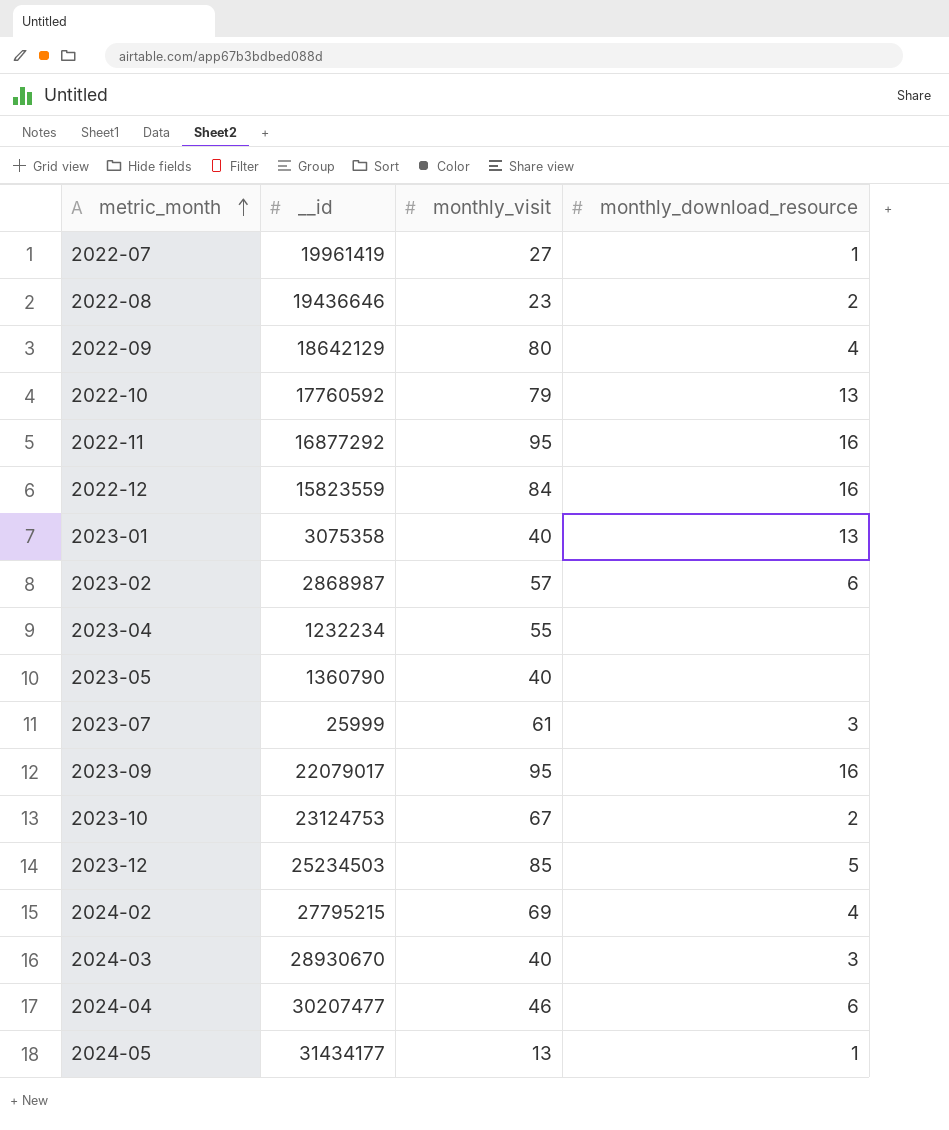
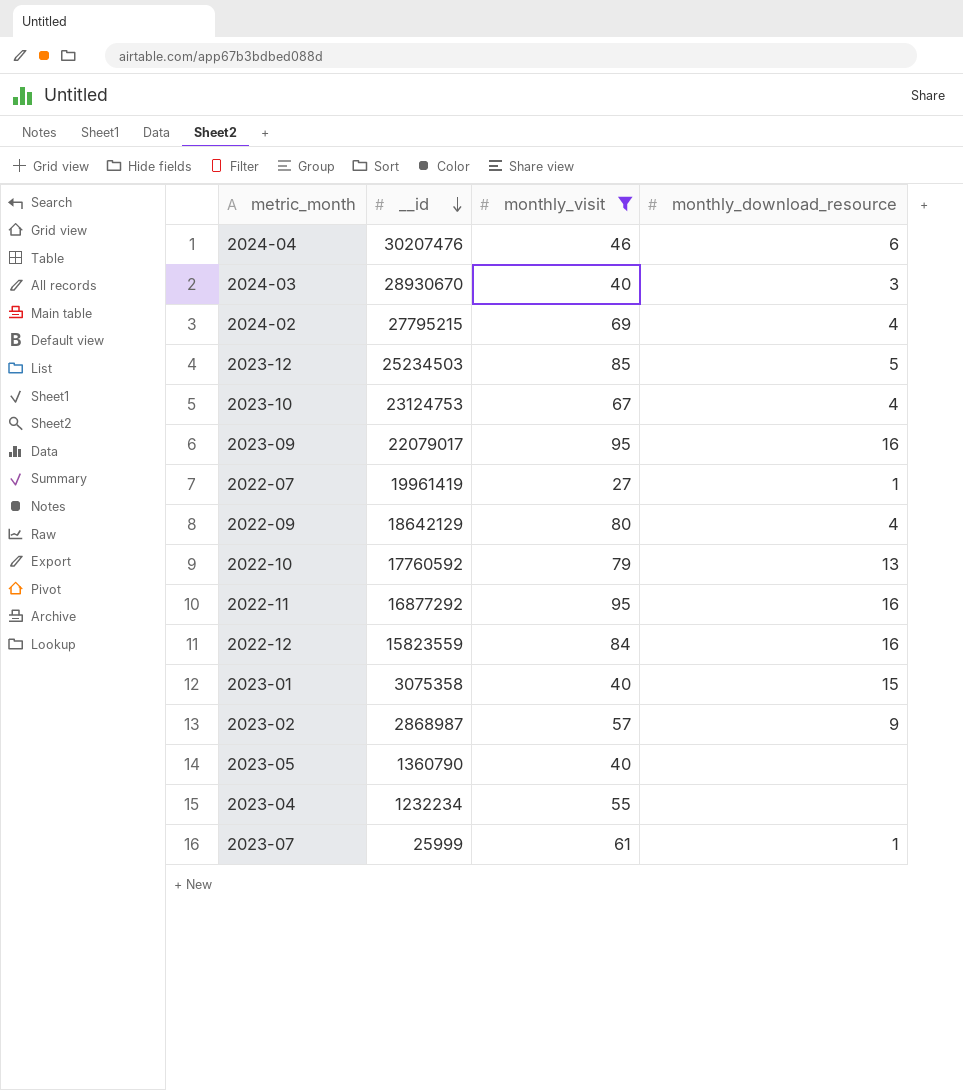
filter: none -> monthly_visit >= 27
row order: metric_month ascending -> __id descending
2024-04 | __id: 30207477 -> 30207476
2023-10 | monthly_download_resource: 2 -> 4
2023-01 | monthly_download_resource: 13 -> 15
2023-02 | monthly_download_resource: 6 -> 9
2023-07 | monthly_download_resource: 3 -> 1

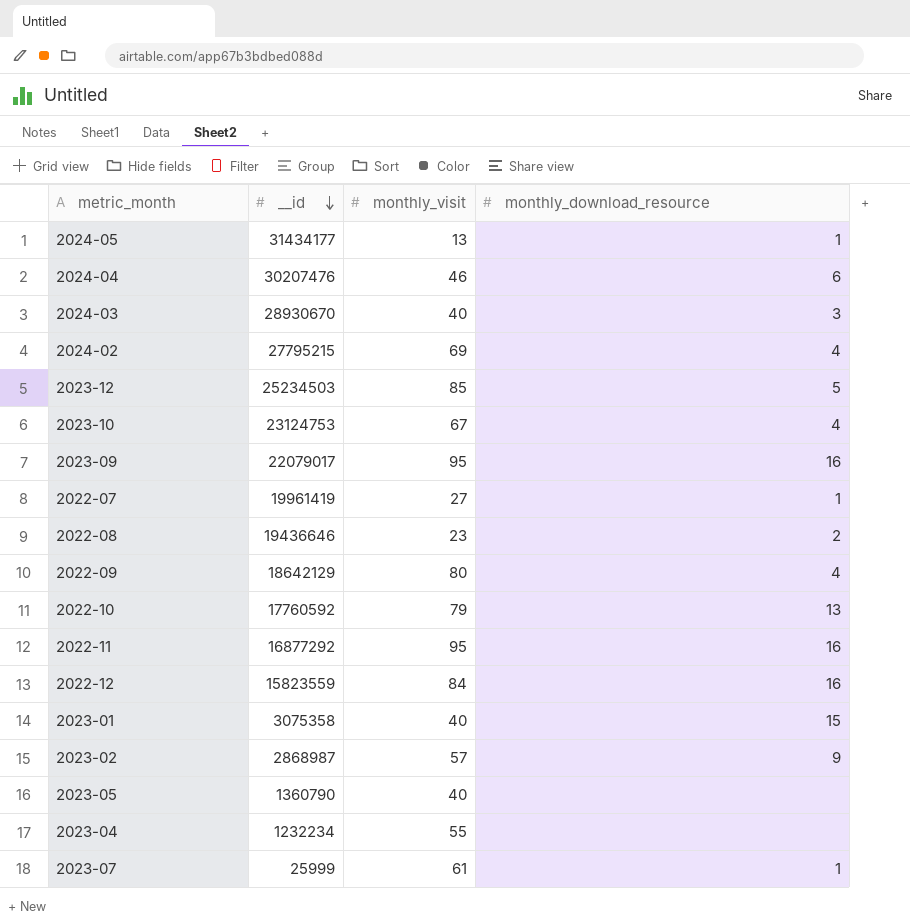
filter: monthly_visit >= 27 -> none

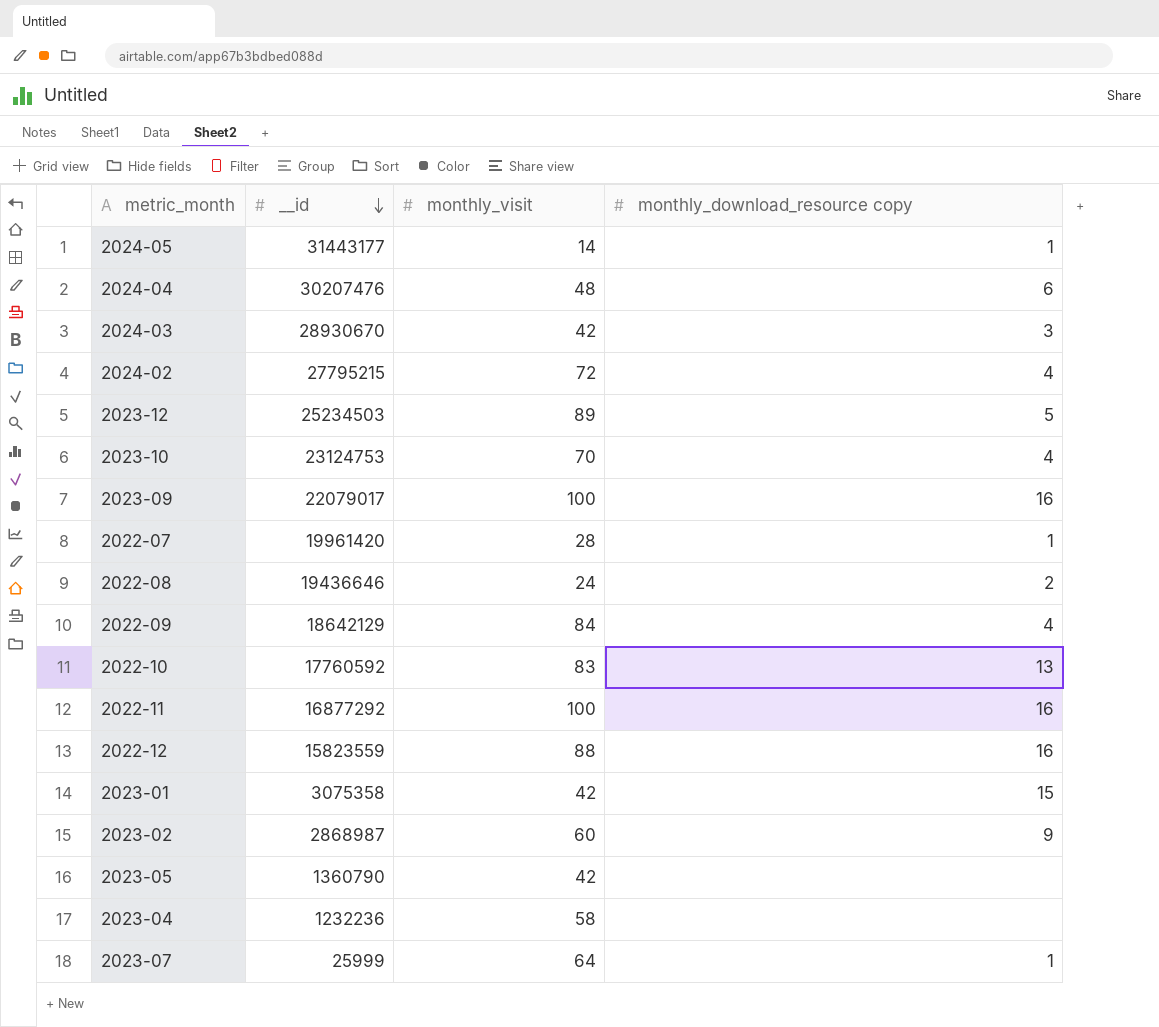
column name: monthly_download_resource -> monthly_download_resource copy
2024-05 | __id: 31434177 -> 31443177
2024-05 | monthly_visit: 13 -> 14
2024-04 | monthly_visit: 46 -> 48
2024-03 | monthly_visit: 40 -> 42
2024-02 | monthly_visit: 69 -> 72
2023-12 | monthly_visit: 85 -> 89
2023-10 | monthly_visit: 67 -> 70
2023-09 | monthly_visit: 95 -> 100
2022-07 | __id: 19961419 -> 19961420
2022-07 | monthly_visit: 27 -> 28
2022-08 | monthly_visit: 23 -> 24
2022-09 | monthly_visit: 80 -> 84
2022-10 | monthly_visit: 79 -> 83
2022-11 | monthly_visit: 95 -> 100
2022-12 | monthly_visit: 84 -> 88
2023-01 | monthly_visit: 40 -> 42
2023-02 | monthly_visit: 57 -> 60
2023-05 | monthly_visit: 40 -> 42
2023-04 | __id: 1232234 -> 1232236
2023-04 | monthly_visit: 55 -> 58
2023-07 | monthly_visit: 61 -> 64

